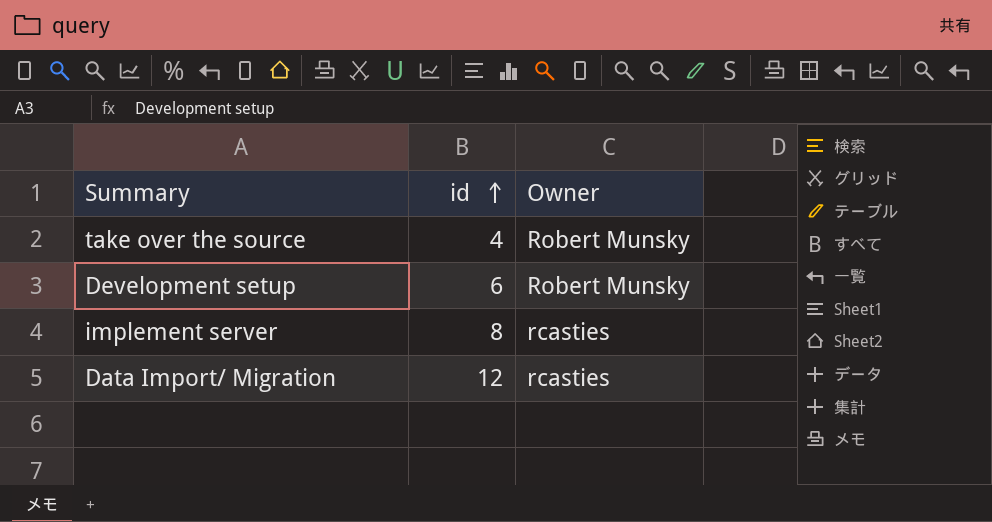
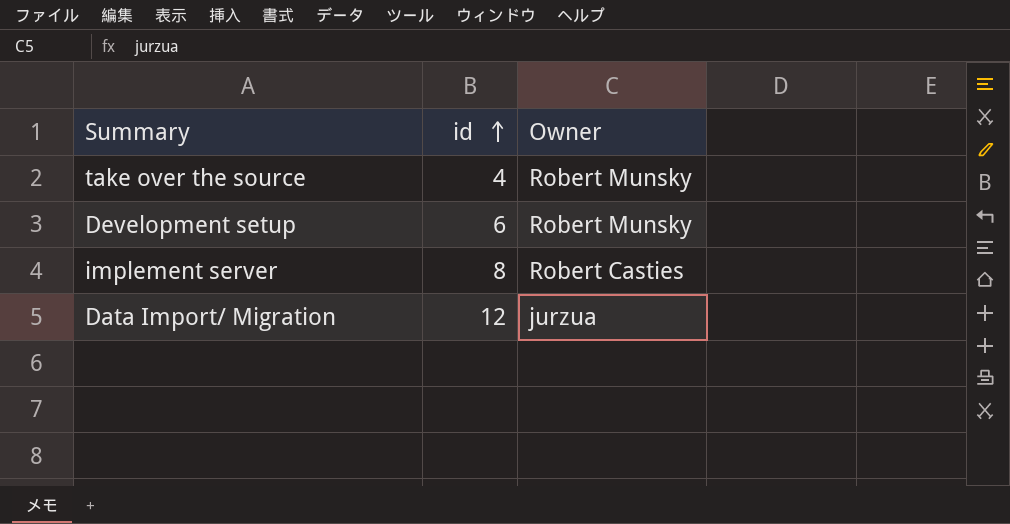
implement server | Owner: rcasties -> Robert Casties
Data Import/ Migration | Owner: rcasties -> jurzua

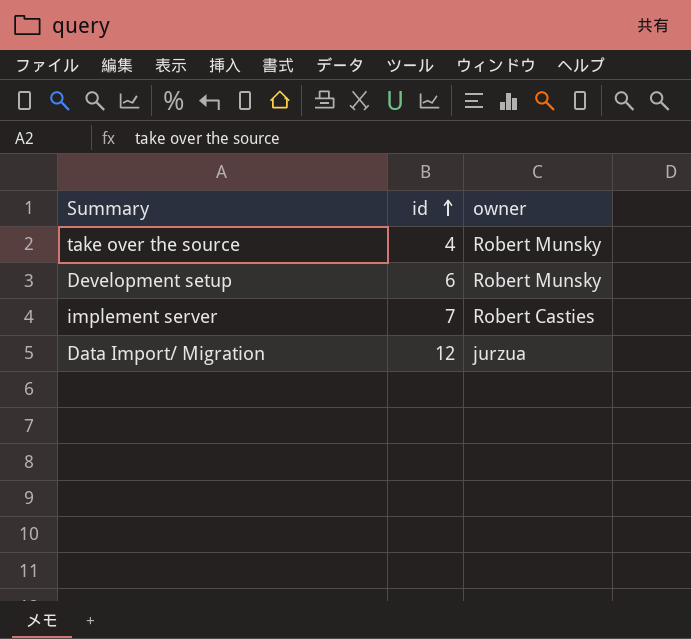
column name: Owner -> owner
implement server | id: 8 -> 7

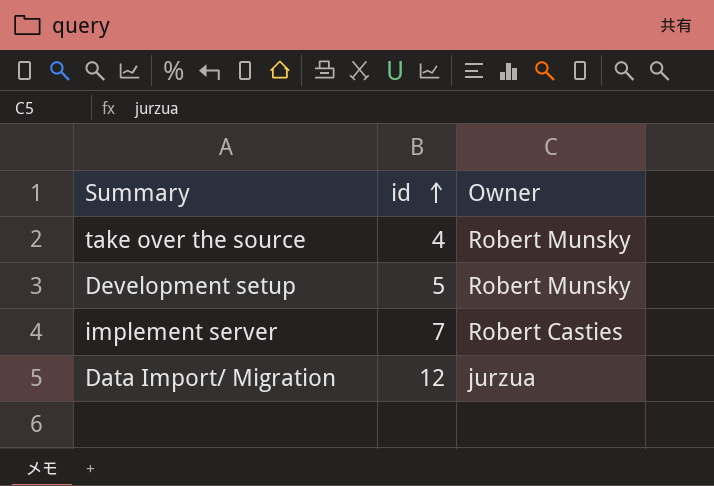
column name: owner -> Owner
Development setup | id: 6 -> 5

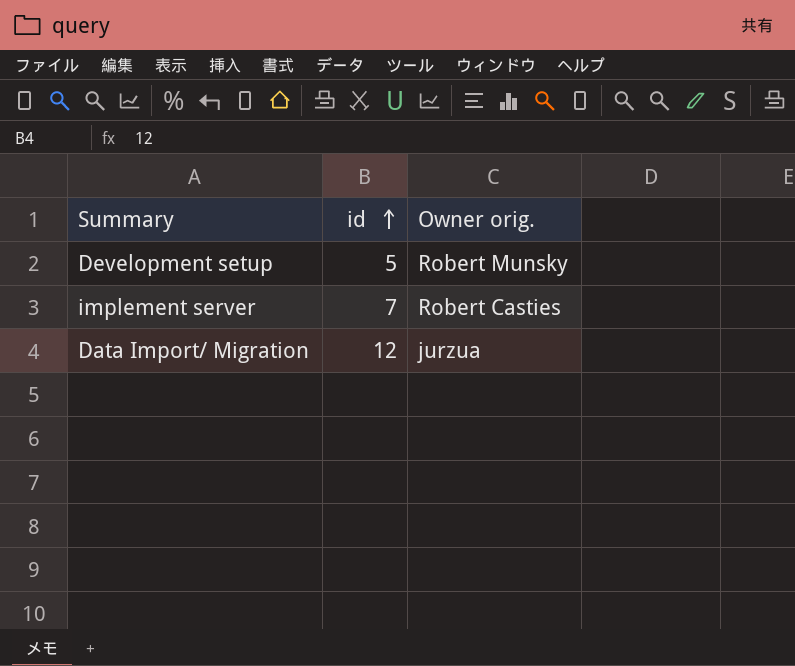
column name: Owner -> Owner orig.
row take over the source: 4 | Robert Munsky -> none

